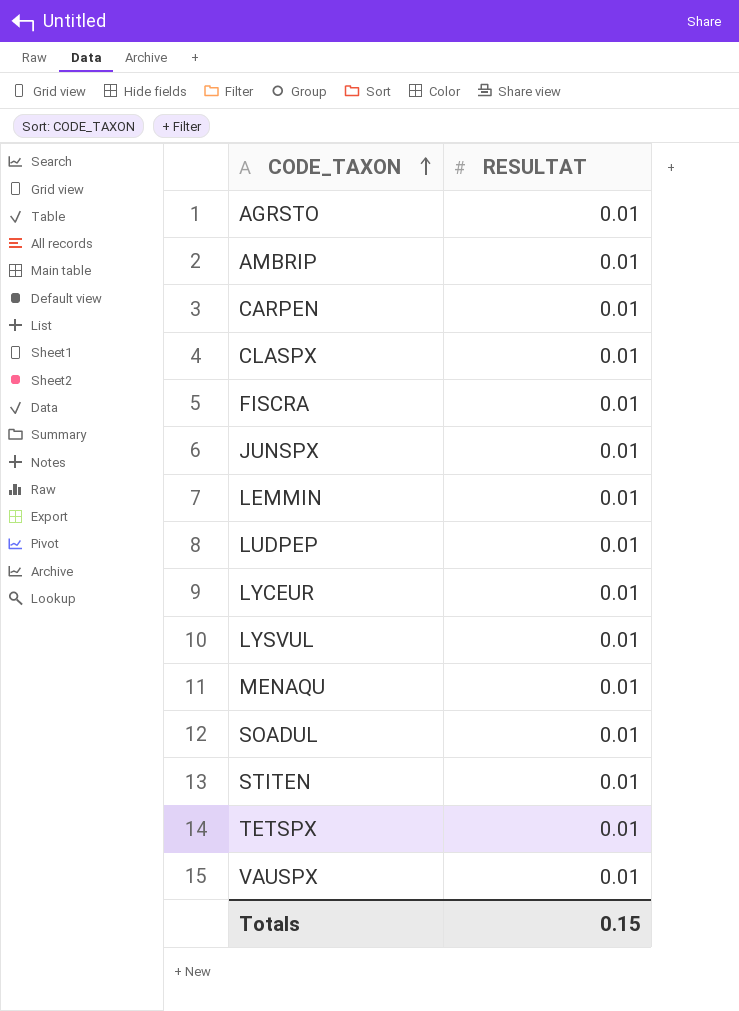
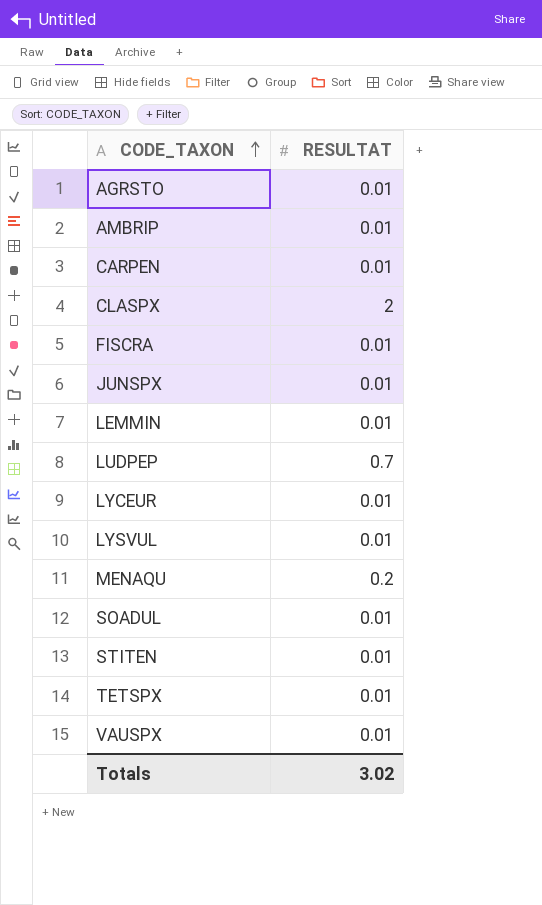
CLASPX | RESULTAT: 0.01 -> 2
LUDPEP | RESULTAT: 0.01 -> 0.7
MENAQU | RESULTAT: 0.01 -> 0.2
Totals | RESULTAT: 0.15 -> 3.02

